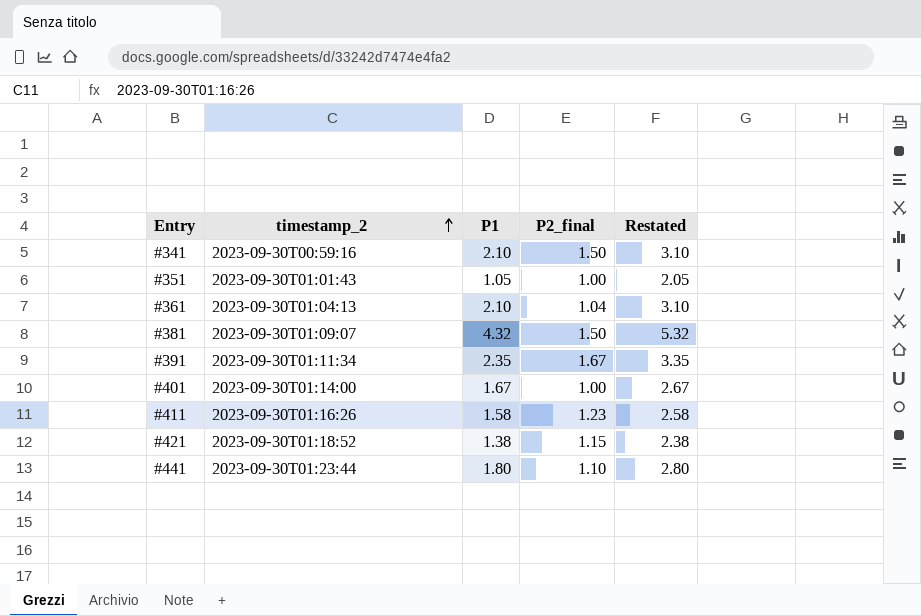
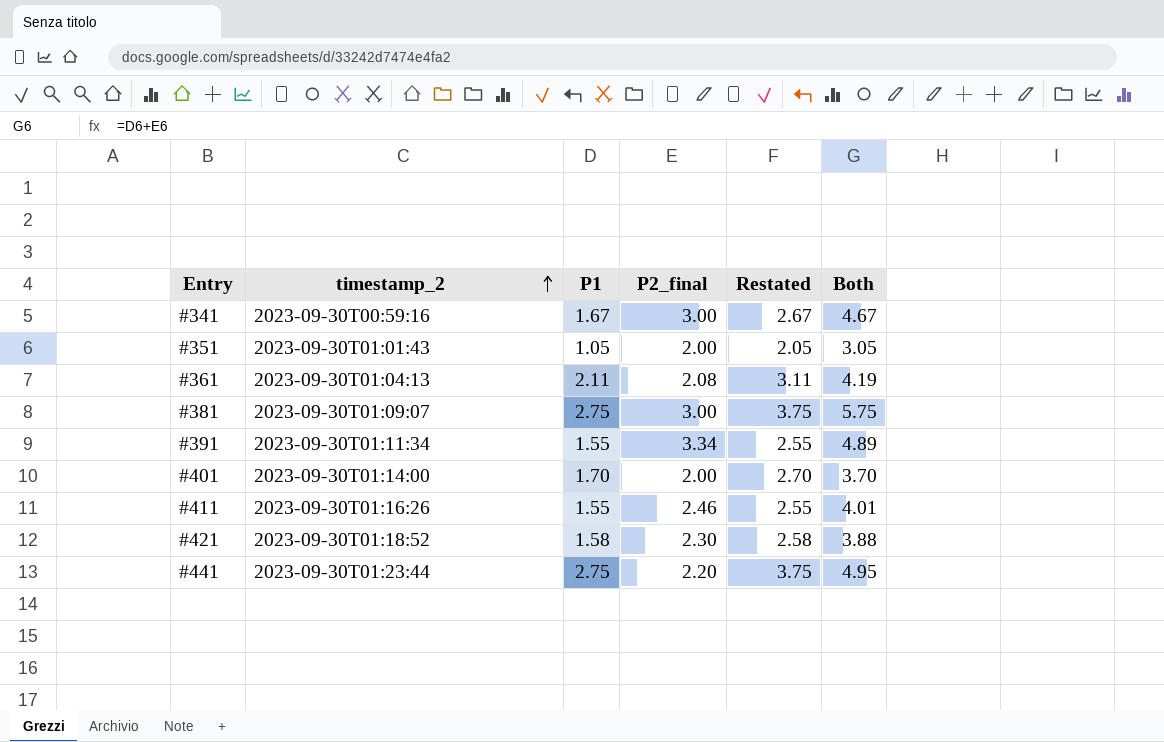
column Both | formula: none -> [P1] + [P2_final]
#341 | P1: 2.10 -> 1.67
#341 | P2_final: 1.50 -> 3.00
#341 | Restated: 3.10 -> 2.67
#351 | P2_final: 1.00 -> 2.00
#361 | P1: 2.10 -> 2.11
#361 | P2_final: 1.04 -> 2.08
#361 | Restated: 3.10 -> 3.11
#381 | P1: 4.32 -> 2.75
#381 | P2_final: 1.50 -> 3.00
#381 | Restated: 5.32 -> 3.75
#391 | P1: 2.35 -> 1.55
#391 | P2_final: 1.67 -> 3.34
#391 | Restated: 3.35 -> 2.55
#401 | P1: 1.67 -> 1.70
#401 | P2_final: 1.00 -> 2.00
#401 | Restated: 2.67 -> 2.70
#411 | P1: 1.58 -> 1.55
#411 | P2_final: 1.23 -> 2.46
#411 | Restated: 2.58 -> 2.55
#421 | P1: 1.38 -> 1.58
#421 | P2_final: 1.15 -> 2.30
#421 | Restated: 2.38 -> 2.58
#441 | P1: 1.80 -> 2.75
#441 | P2_final: 1.10 -> 2.20
#441 | Restated: 2.80 -> 3.75

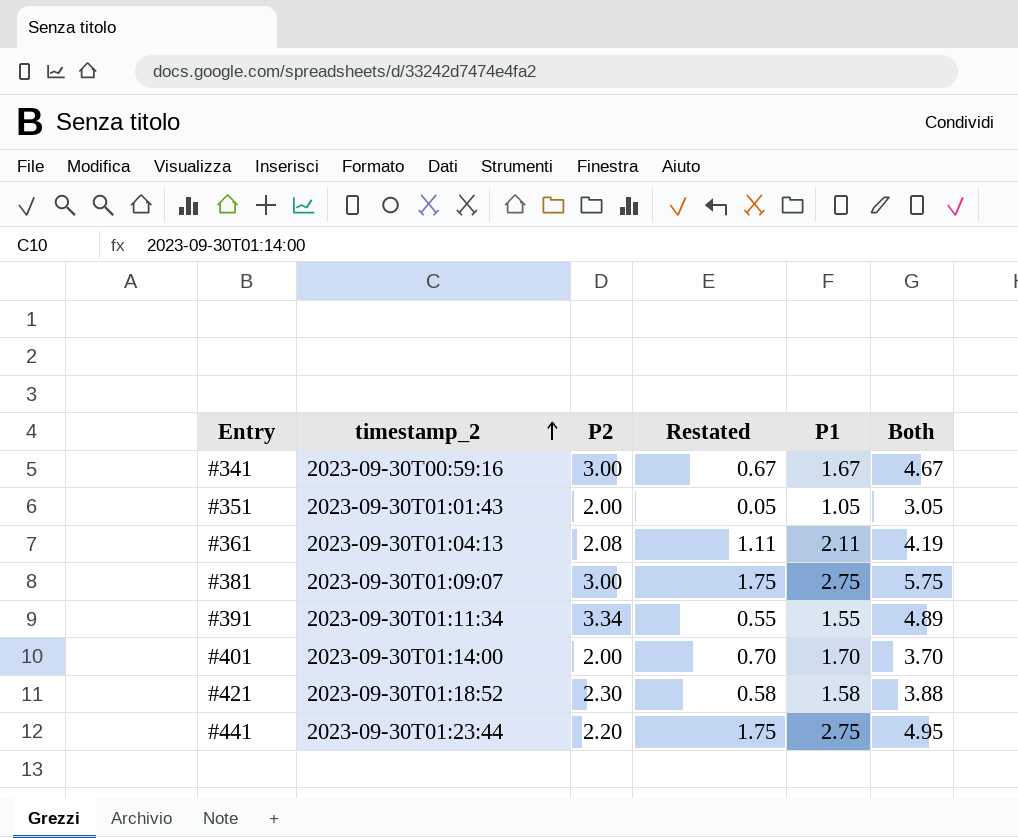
column name: P2_final -> P2
column Restated | formula: [P1] + 1 -> [P1] - 1
column P1 | position: 3 -> 5
row #411: 2023-09-30T01:16:26 | 1.55 | 2.46 | 2.55 | 4.01 -> none

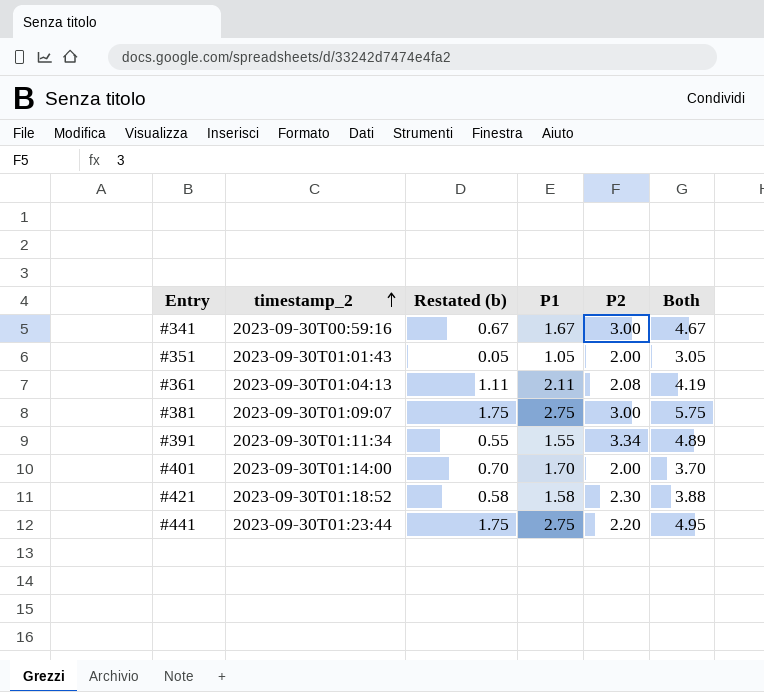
column name: Restated -> Restated (b)
column P2 | position: 3 -> 5

